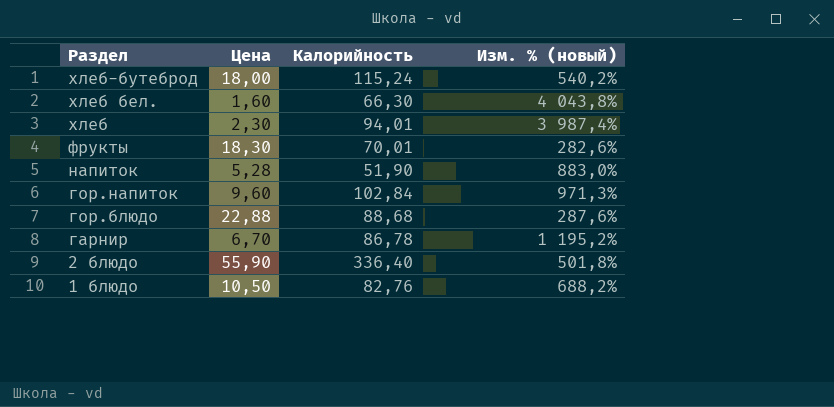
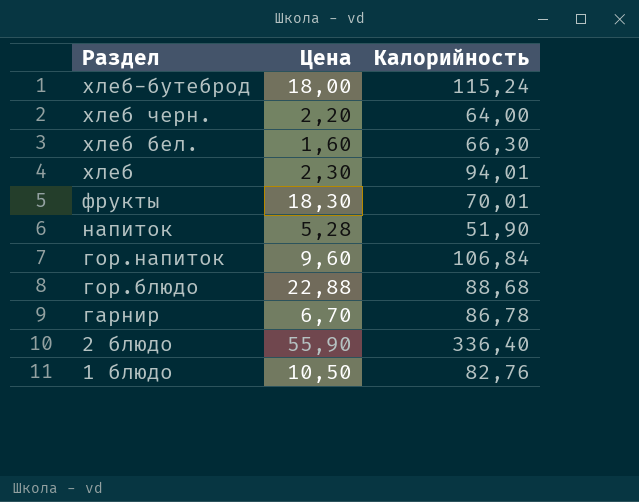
column Изм. % (новый) | formula: ([Калорийность] - [Цена]) / [Цена] -> none
row хлеб черн.: none -> 2,20 | 64,00
гор.напиток | Калорийность: 102,84 -> 106,84

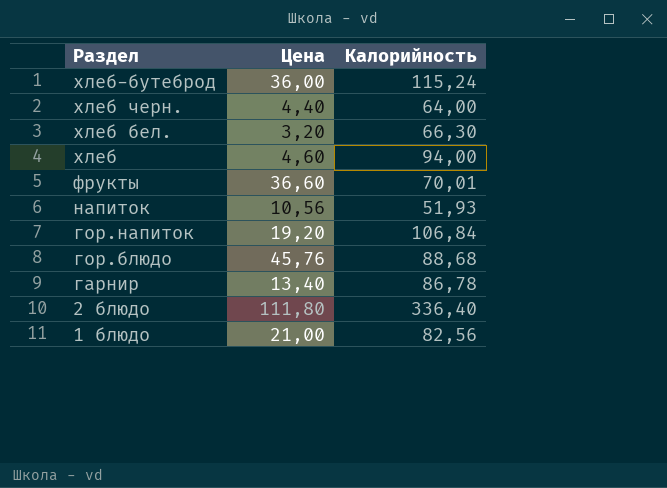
хлеб-бутеброд | Цена: 18,00 -> 36,00
хлеб черн. | Цена: 2,20 -> 4,40
хлеб бел. | Цена: 1,60 -> 3,20
хлеб | Цена: 2,30 -> 4,60
хлеб | Калорийность: 94,01 -> 94,00
фрукты | Цена: 18,30 -> 36,60
напиток | Цена: 5,28 -> 10,56
напиток | Калорийность: 51,90 -> 51,93
гор.напиток | Цена: 9,60 -> 19,20
гор.блюдо | Цена: 22,88 -> 45,76
гарнир | Цена: 6,70 -> 13,40
2 блюдо | Цена: 55,90 -> 111,80
1 блюдо | Цена: 10,50 -> 21,00
1 блюдо | Калорийность: 82,76 -> 82,56

